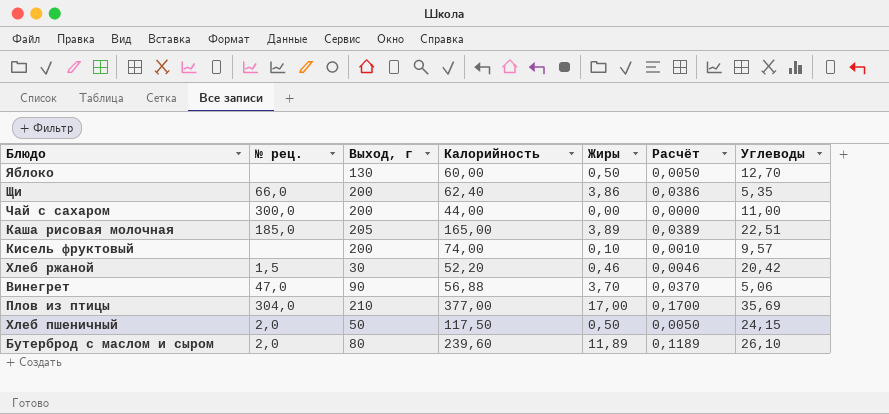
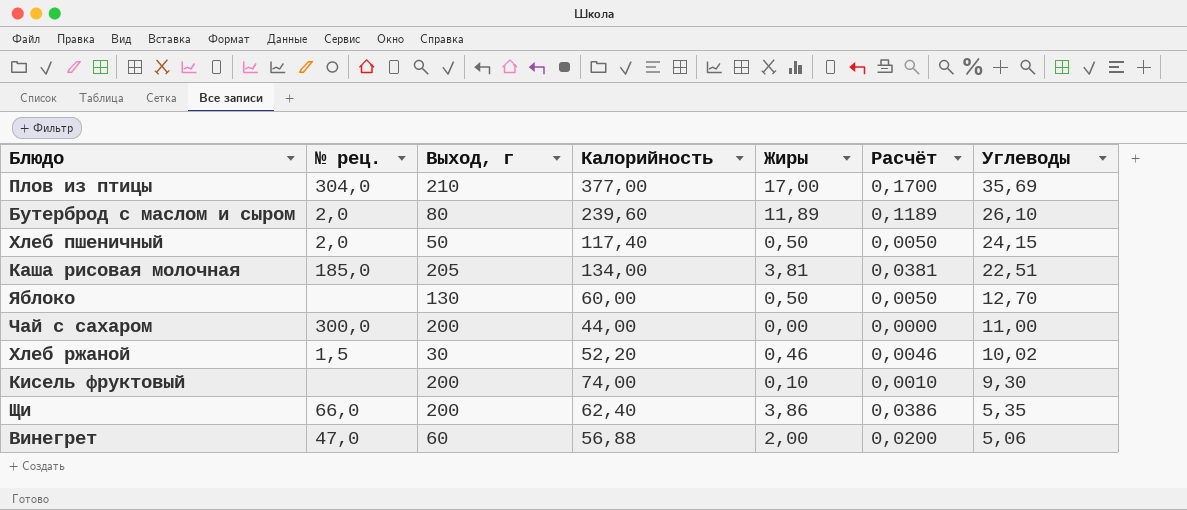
row order: none -> Углеводы descending
Хлеб пшеничный | Калорийность: 117,50 -> 117,40
Каша рисовая молочная | Калорийность: 165,00 -> 134,00
Каша рисовая молочная | Жиры: 3,89 -> 3,81
Каша рисовая молочная | Расчёт: 0,0389 -> 0,0381
Хлеб ржаной | Углеводы: 20,42 -> 10,02
Кисель фруктовый | Углеводы: 9,57 -> 9,30
Винегрет | Выход, г: 90 -> 60
Винегрет | Жиры: 3,70 -> 2,00
Винегрет | Расчёт: 0,0370 -> 0,0200

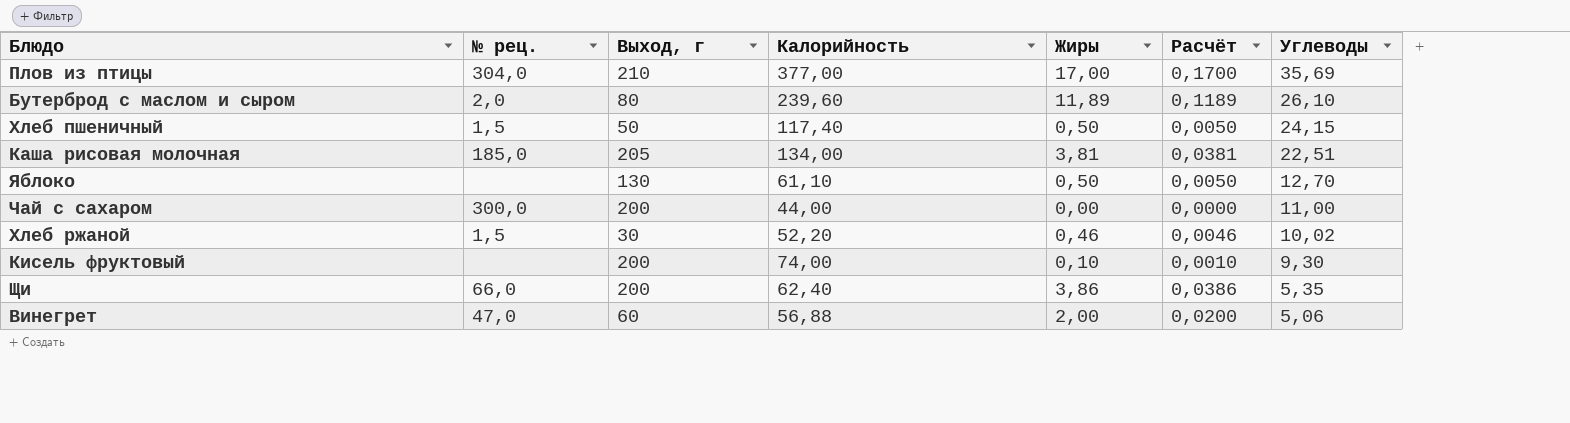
Хлеб пшеничный | № рец.: 2,0 -> 1,5
Яблоко | Калорийность: 60,00 -> 61,10

